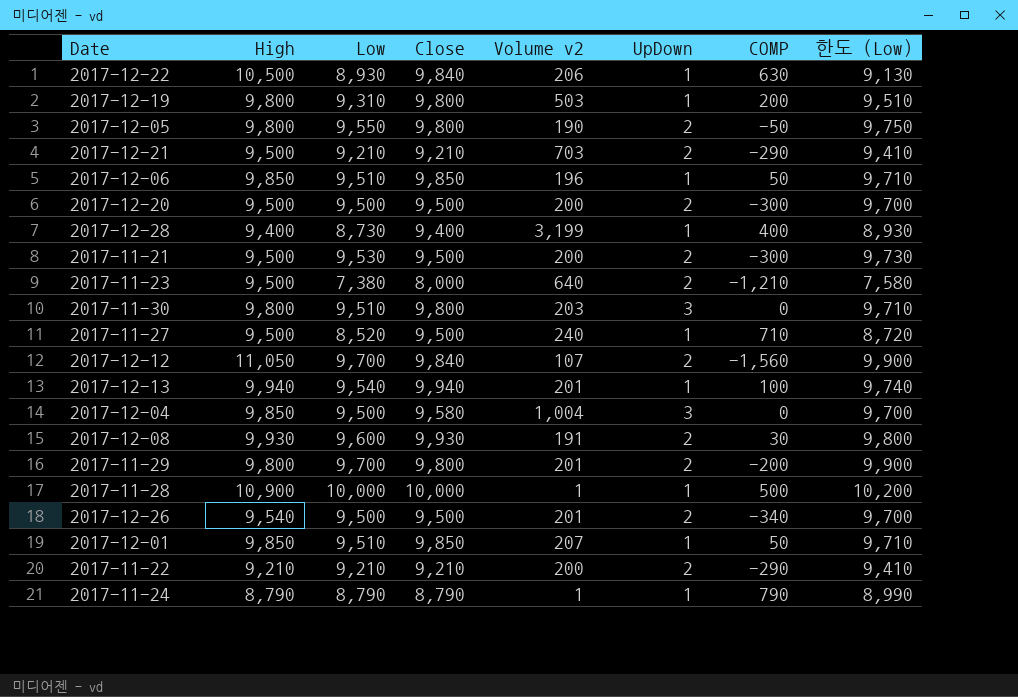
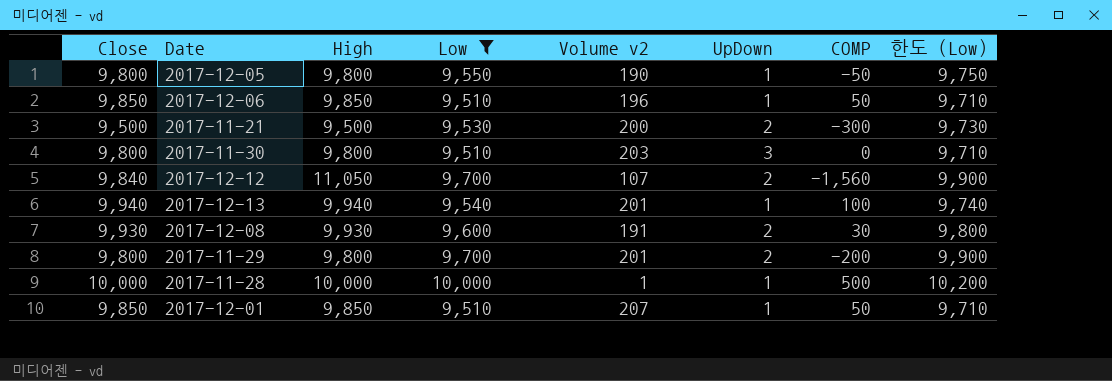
filter: none -> Low >= 9,510
column Close | position: 4 -> 1
2017-12-05 | UpDown: 2 -> 1
2017-11-28 | High: 10,900 -> 10,000

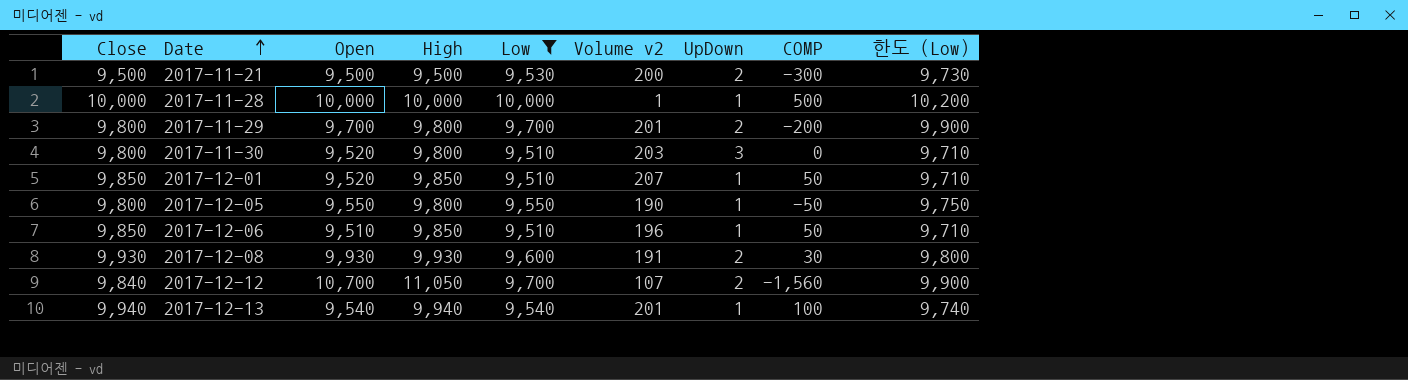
row order: none -> Date ascending
column Open | position: none -> 3

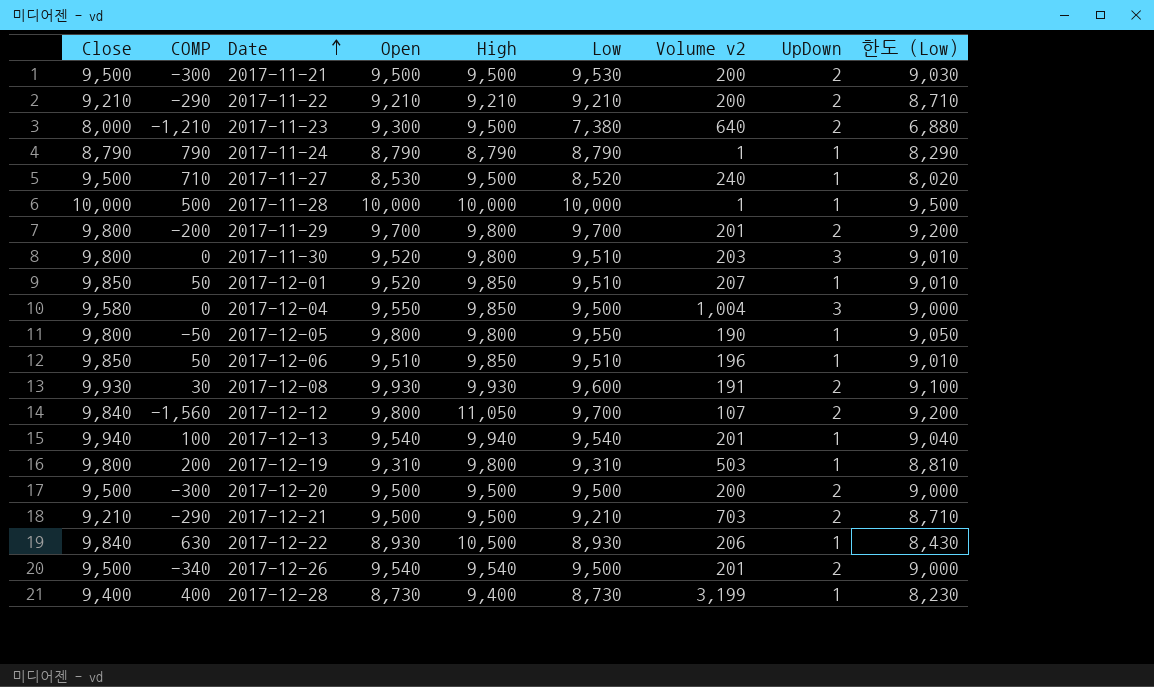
filter: Low >= 9,510 -> none
column COMP | position: 8 -> 2
column 한도 (Low) | formula: [Low] + 200 -> [Low] - 500
2017-12-05 | Open: 9,550 -> 9,800
2017-12-12 | Open: 10,700 -> 9,800

